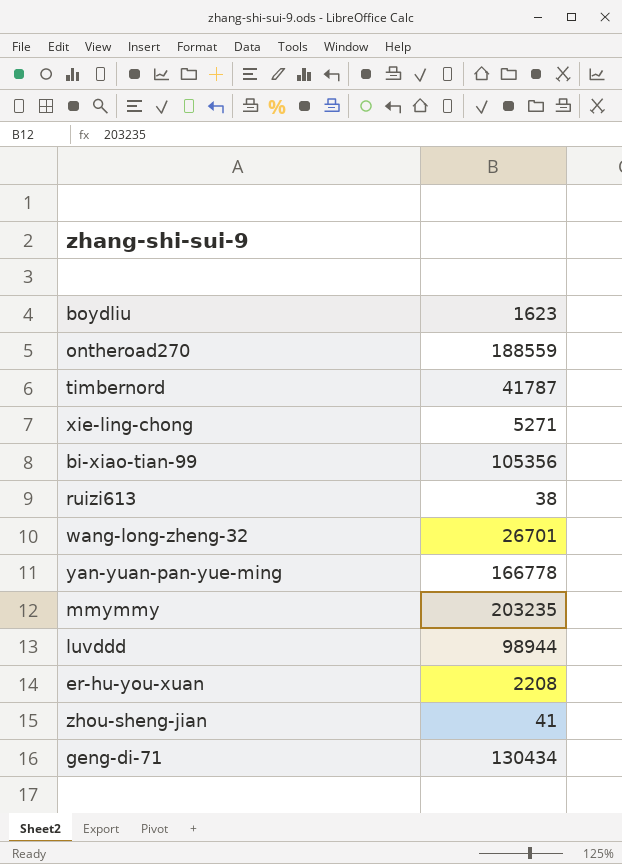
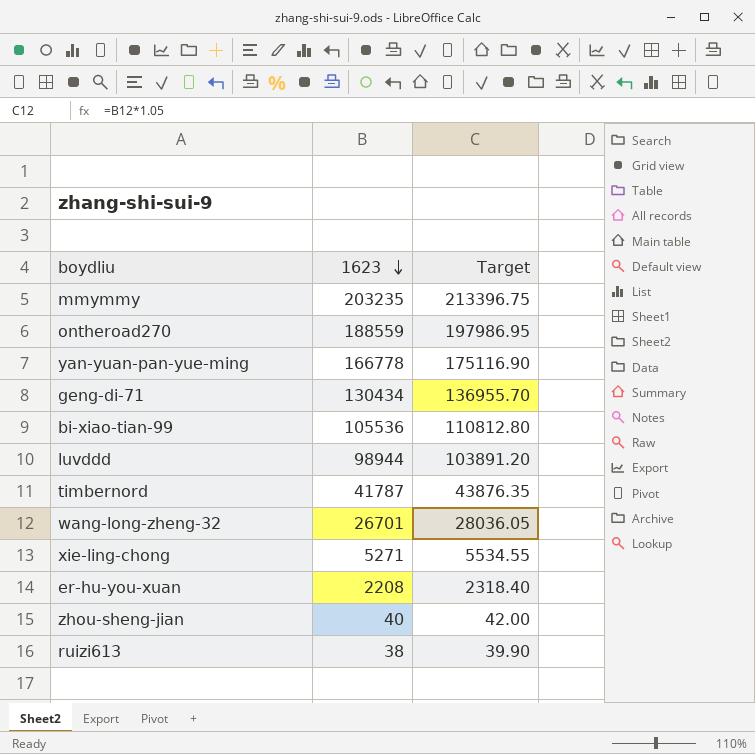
row order: none -> 1623 descending
column Target | formula: none -> [1623] * 1.05
bi-xiao-tian-99 | 1623: 105356 -> 105536
zhou-sheng-jian | 1623: 41 -> 40

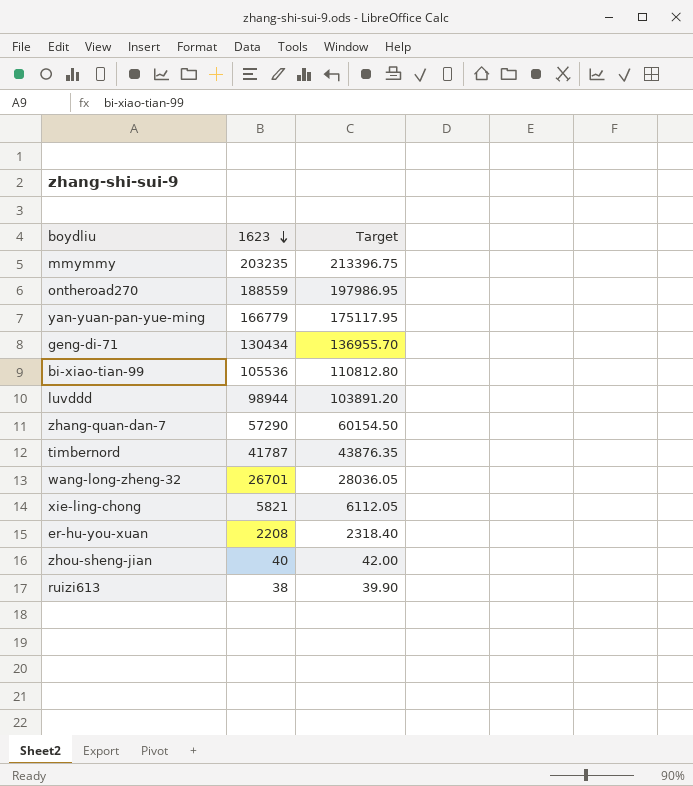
yan-yuan-pan-yue-ming | 1623: 166778 -> 166779
yan-yuan-pan-yue-ming | Target: 175116.90 -> 175117.95
row zhang-quan-dan-7: none -> 57290 | 60154.50
xie-ling-chong | 1623: 5271 -> 5821
xie-ling-chong | Target: 5534.55 -> 6112.05

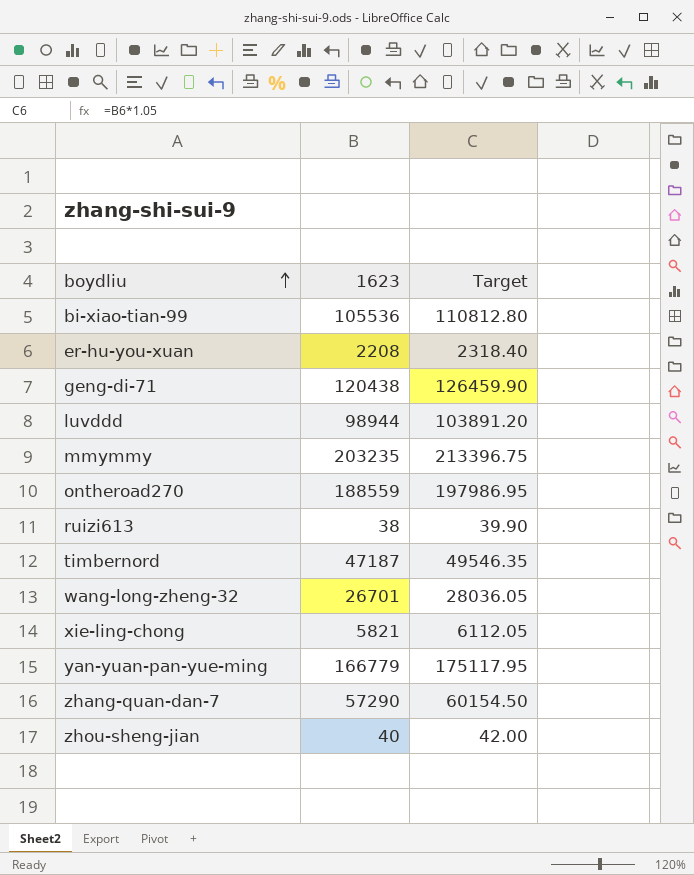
row order: 1623 descending -> boydliu ascending
geng-di-71 | 1623: 130434 -> 120438
geng-di-71 | Target: 136955.70 -> 126459.90
timbernord | 1623: 41787 -> 47187
timbernord | Target: 43876.35 -> 49546.35

